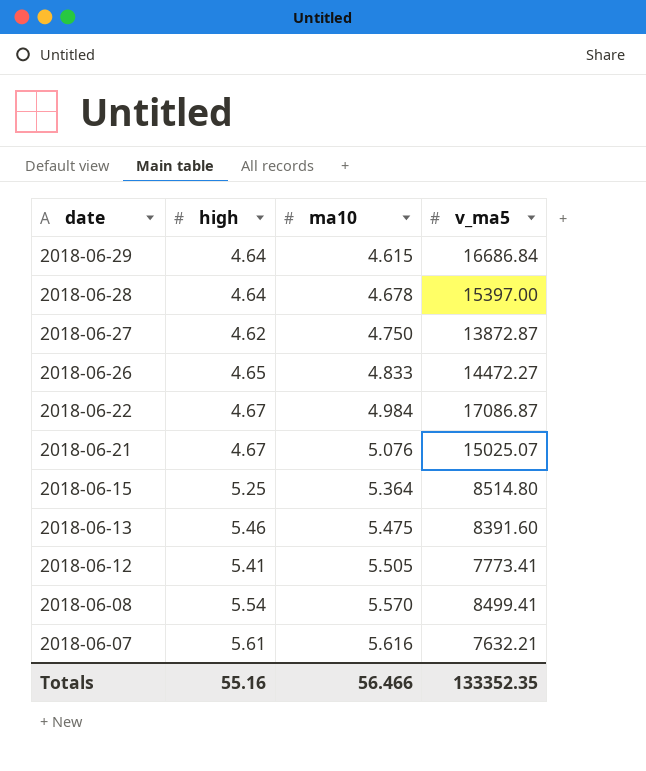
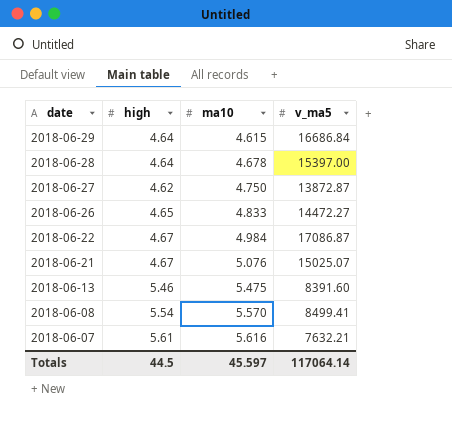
row 2018-06-15: 5.25 | 5.364 | 8514.80 -> none
row 2018-06-12: 5.41 | 5.505 | 7773.41 -> none
Totals | high: 55.16 -> 44.5
Totals | ma10: 56.466 -> 45.597
Totals | v_ma5: 133352.35 -> 117064.14

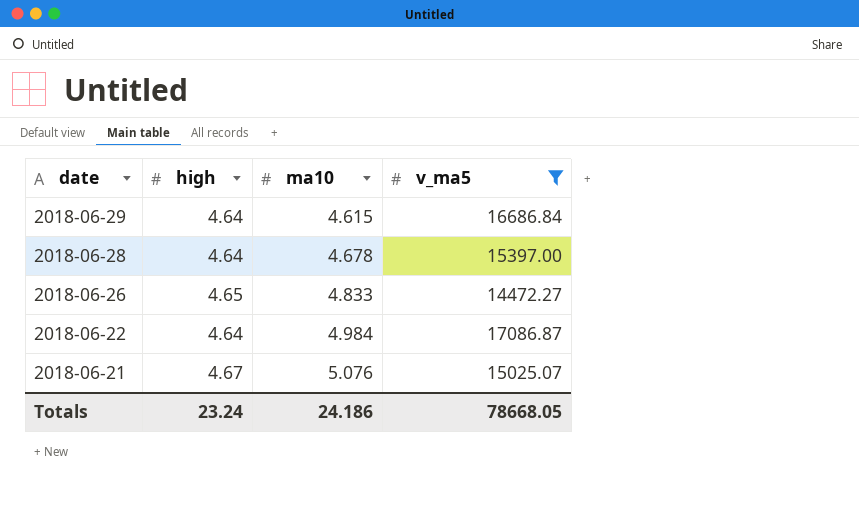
filter: none -> v_ma5 >= 14472.27
2018-06-22 | high: 4.67 -> 4.64
Totals | high: 44.5 -> 23.24
Totals | ma10: 45.597 -> 24.186
Totals | v_ma5: 117064.14 -> 78668.05

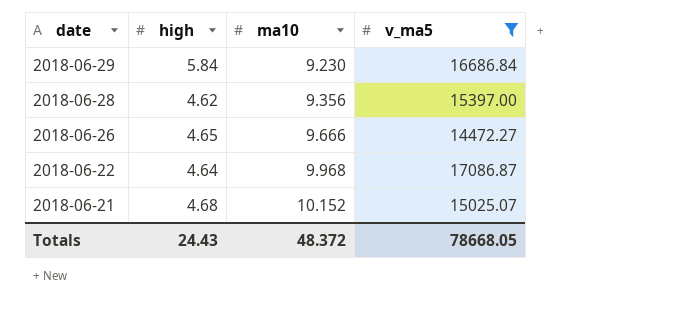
2018-06-29 | high: 4.64 -> 5.84
2018-06-29 | ma10: 4.615 -> 9.230
2018-06-28 | high: 4.64 -> 4.62
2018-06-28 | ma10: 4.678 -> 9.356
2018-06-26 | ma10: 4.833 -> 9.666
2018-06-22 | ma10: 4.984 -> 9.968
2018-06-21 | high: 4.67 -> 4.68
2018-06-21 | ma10: 5.076 -> 10.152
Totals | high: 23.24 -> 24.43
Totals | ma10: 24.186 -> 48.372

